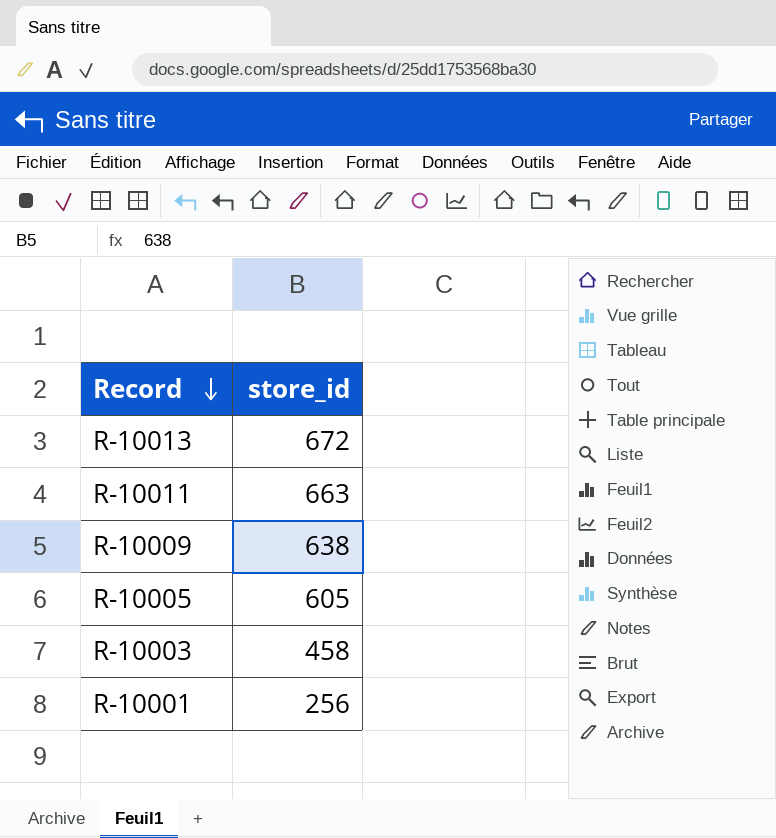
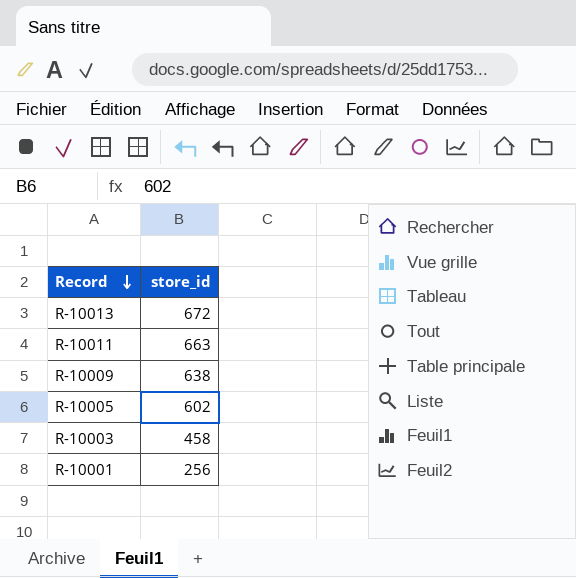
R-10005 | store_id: 605 -> 602

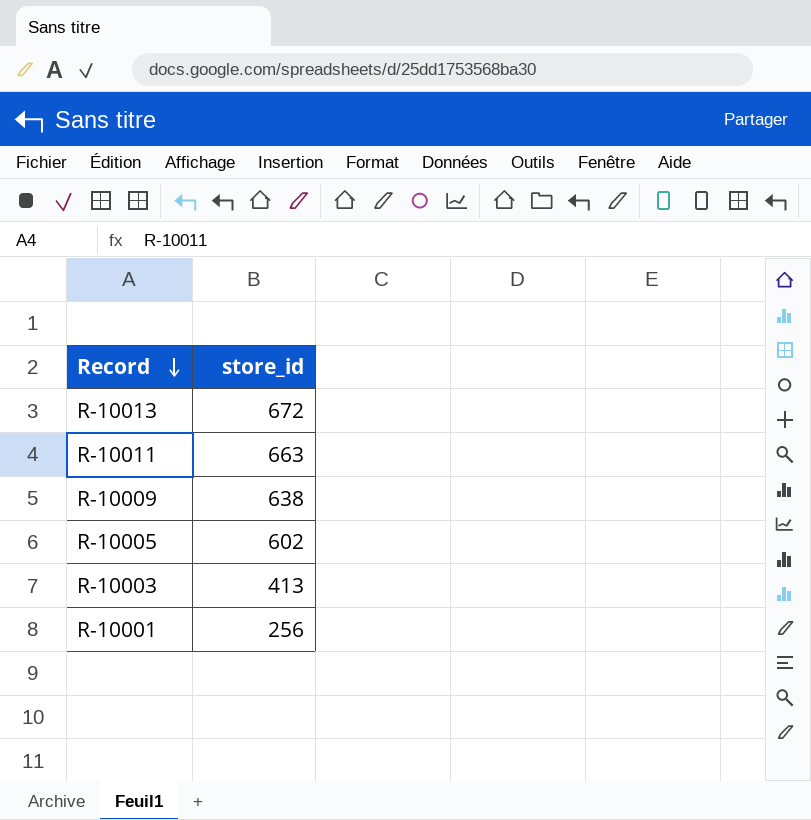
R-10003 | store_id: 458 -> 413

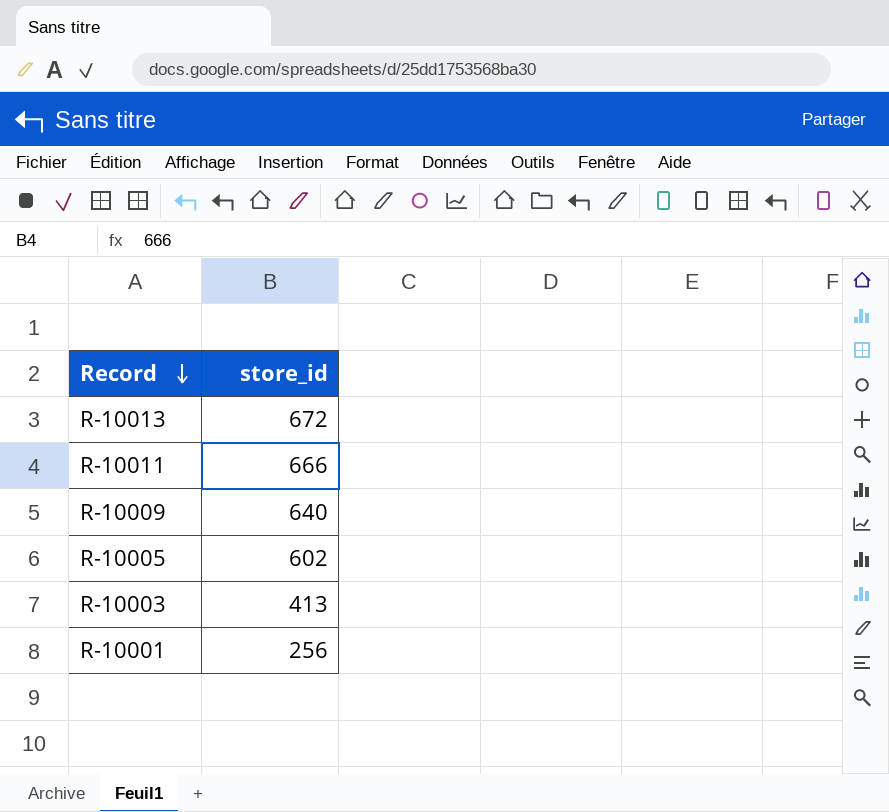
R-10011 | store_id: 663 -> 666
R-10009 | store_id: 638 -> 640

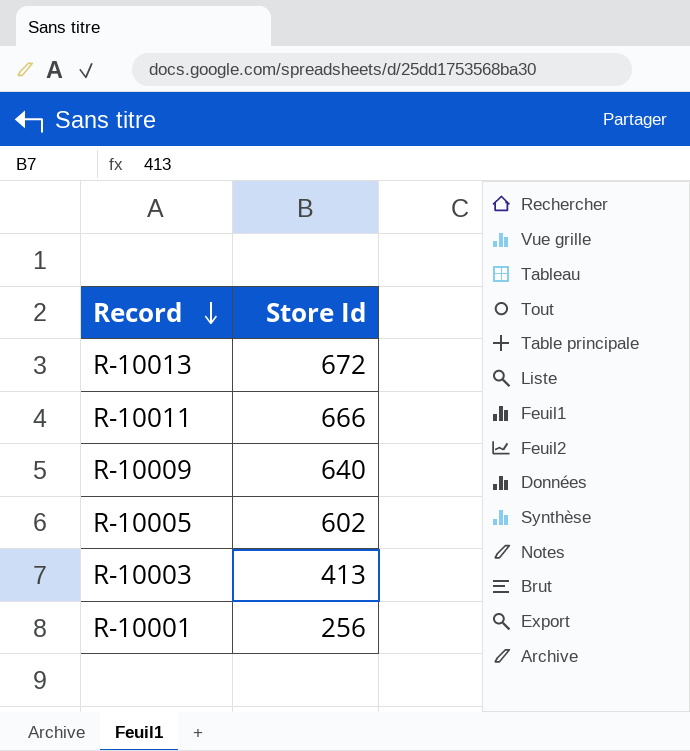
column name: store_id -> Store Id

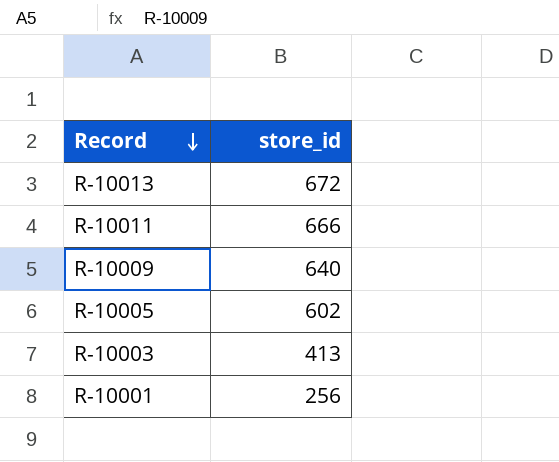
column name: Store Id -> store_id

